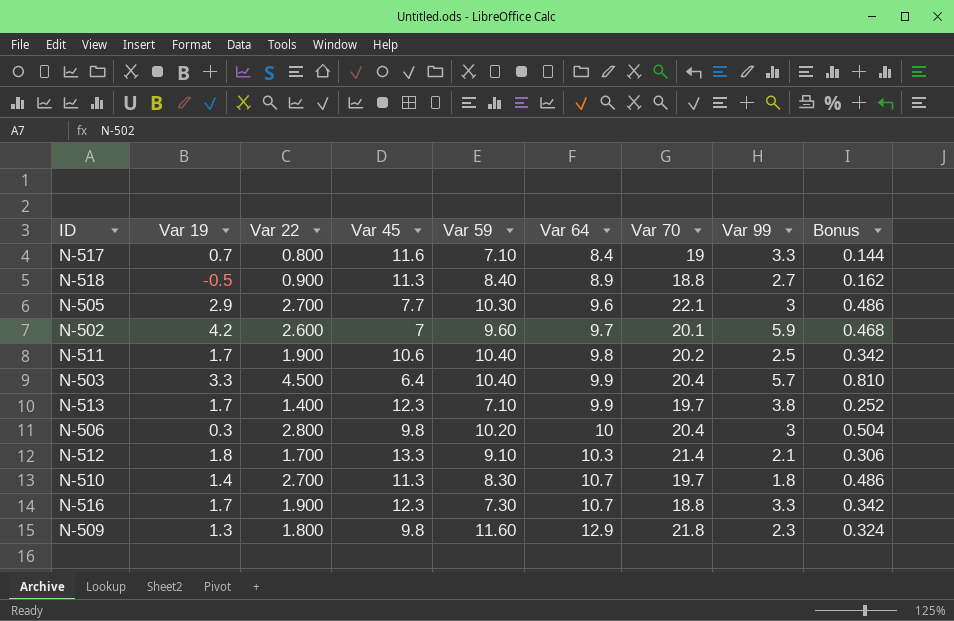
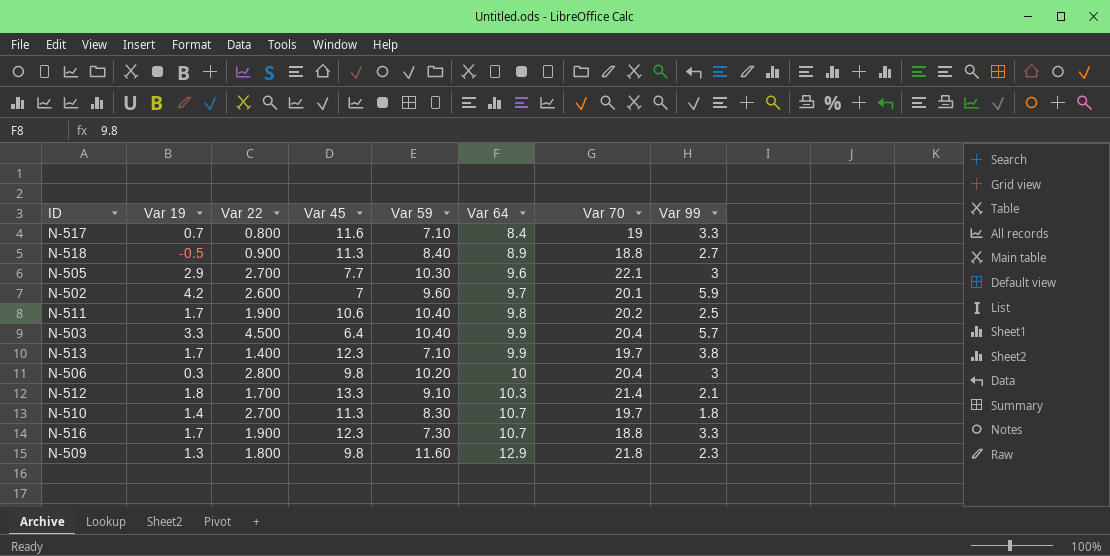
column Bonus | formula: [Var 22] * 0.18 -> none

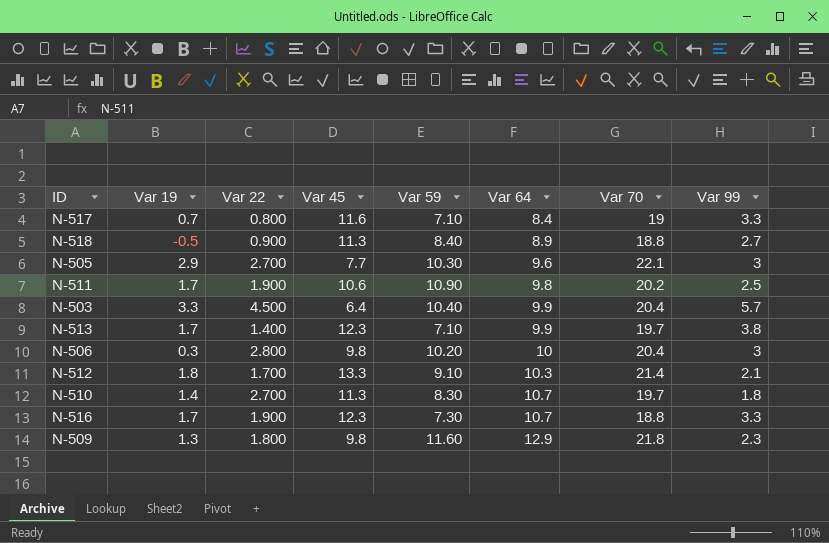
row N-502: 4.2 | 2.600 | 7 | 9.60 | 9.7 | 20.1 | 5.9 -> none
N-511 | Var 59: 10.40 -> 10.90

